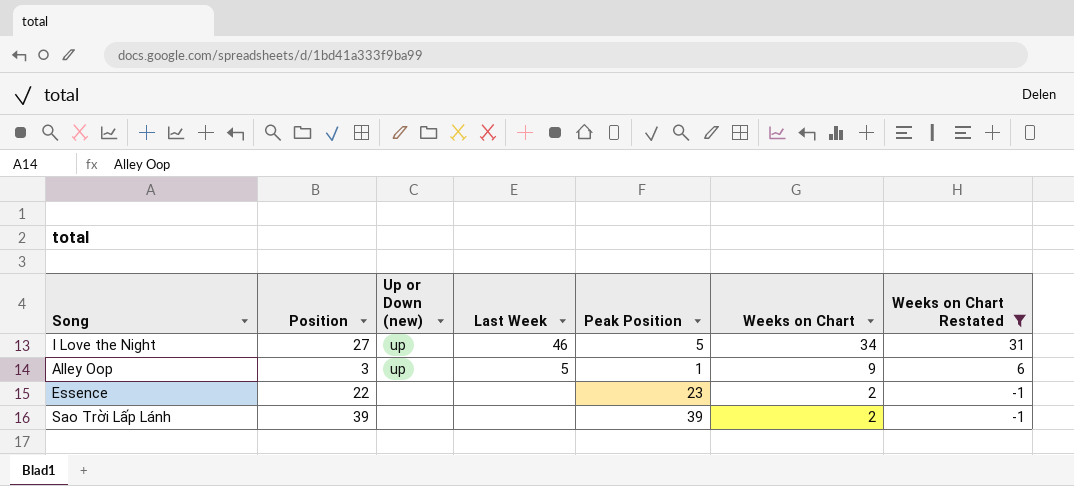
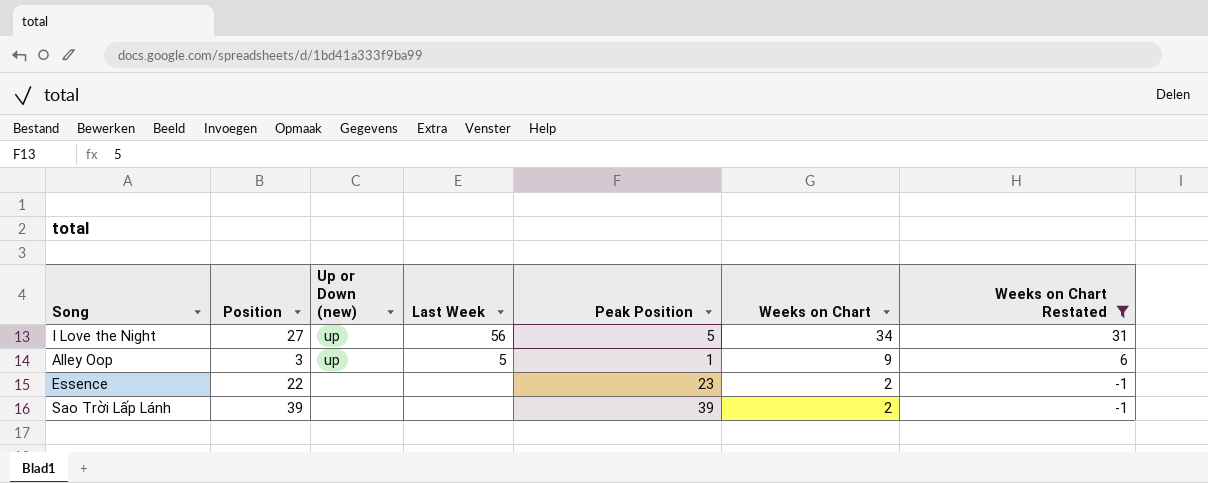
I Love the Night | Last Week: 46 -> 56

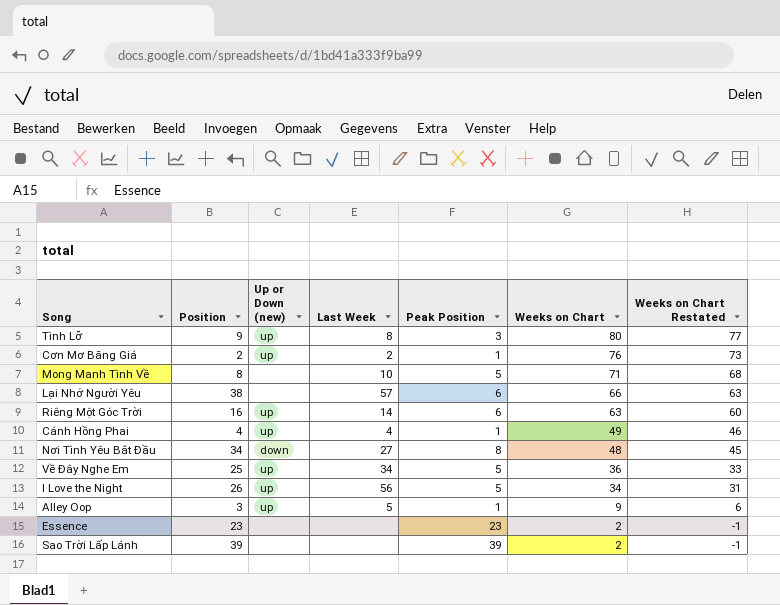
filter: Weeks on Chart Restated <= 31 -> none
I Love the Night | Position: 27 -> 26
Essence | Position: 22 -> 23

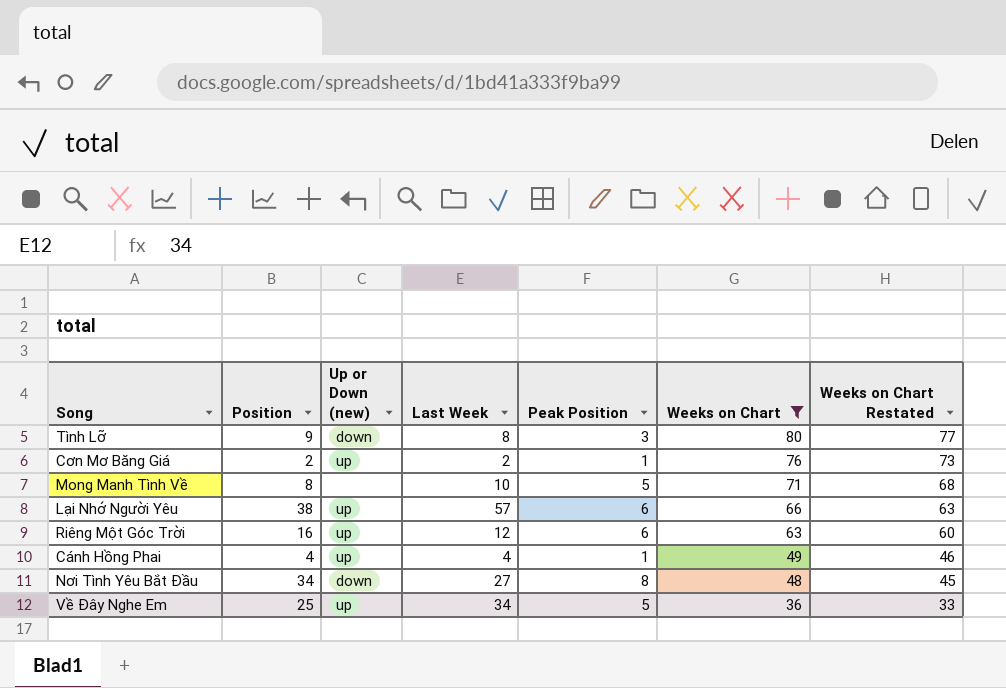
filter: none -> Weeks on Chart >= 36
Tình Lỡ | Up or Down (new): up -> down
Lại Nhớ Người Yêu | Up or Down (new): none -> up
Riêng Một Góc Trời | Last Week: 14 -> 12

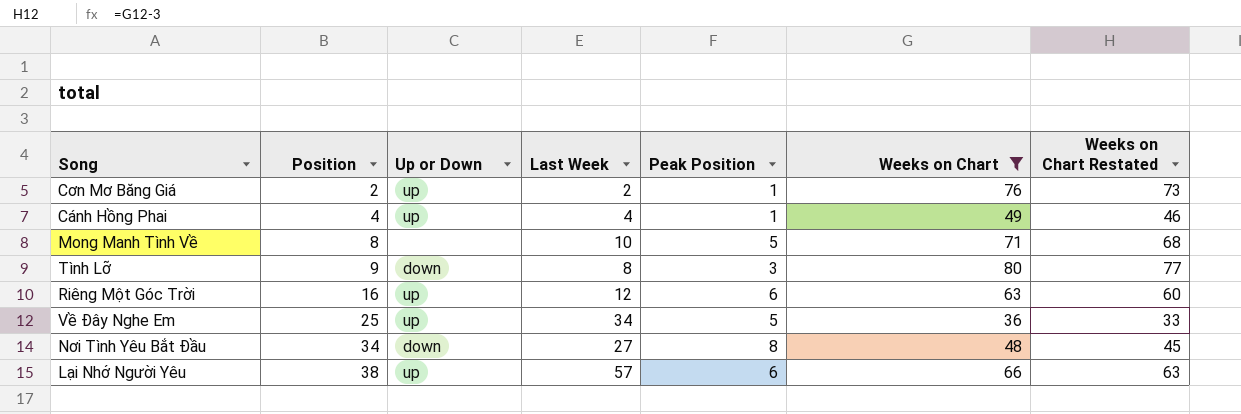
row order: Weeks on Chart descending -> Position ascending
column name: Up or Down (new) -> Up or Down

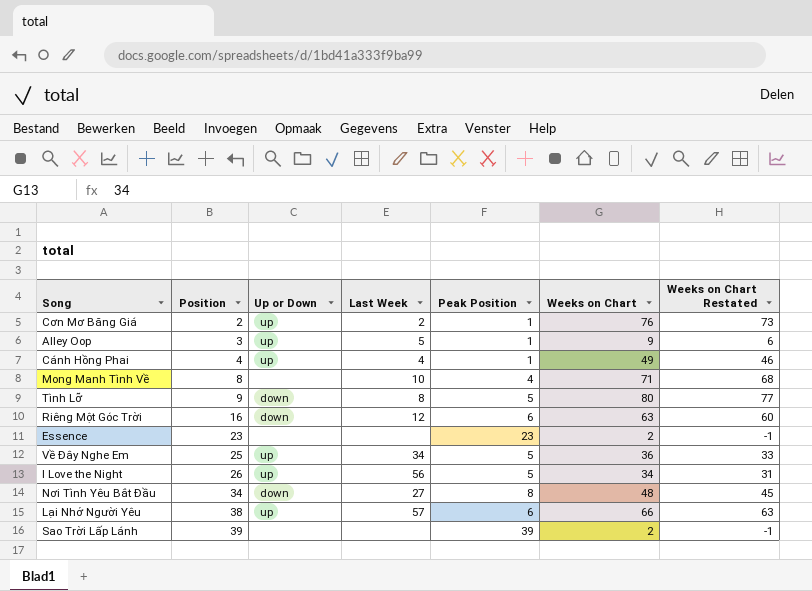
filter: Weeks on Chart >= 36 -> none
Mong Manh Tình Về | Peak Position: 5 -> 4
Tình Lỡ | Peak Position: 3 -> 5
Riêng Một Góc Trời | Up or Down: up -> down

